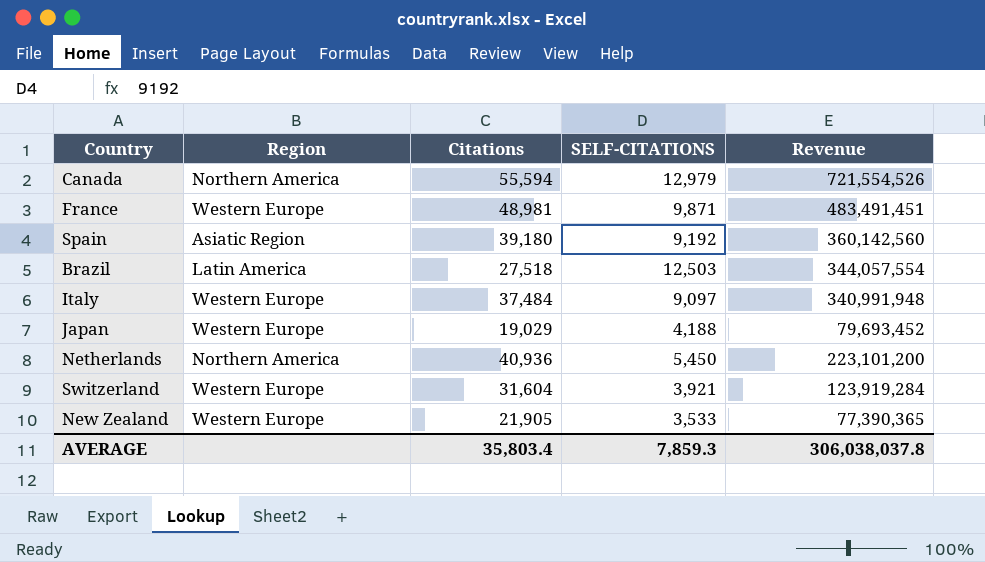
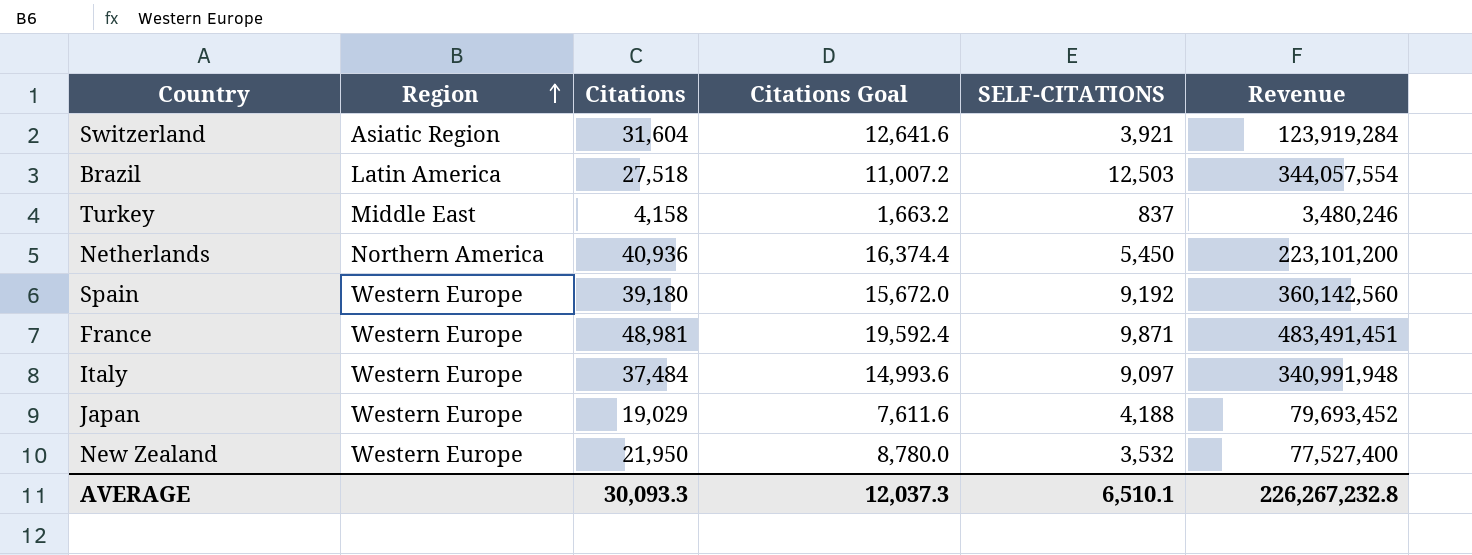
row order: none -> Region ascending
column Citations Goal | formula: none -> [Citations] * 0.4
row Canada: Northern America | 55,594 | 12,979 | 721,554,526 -> none
Switzerland | Region: Western Europe -> Asiatic Region
row Turkey: none -> Middle East | 4,158 | 1,663.2 | 837 | 3,480,246
Spain | Region: Asiatic Region -> Western Europe
New Zealand | Citations: 21,905 -> 21,950
New Zealand | SELF-CITATIONS: 3,533 -> 3,532
New Zealand | Revenue: 77,390,365 -> 77,527,400
AVERAGE | Citations: 35,803.4 -> 30,093.3
AVERAGE | SELF-CITATIONS: 7,859.3 -> 6,510.1
AVERAGE | Revenue: 306,038,037.8 -> 226,267,232.8

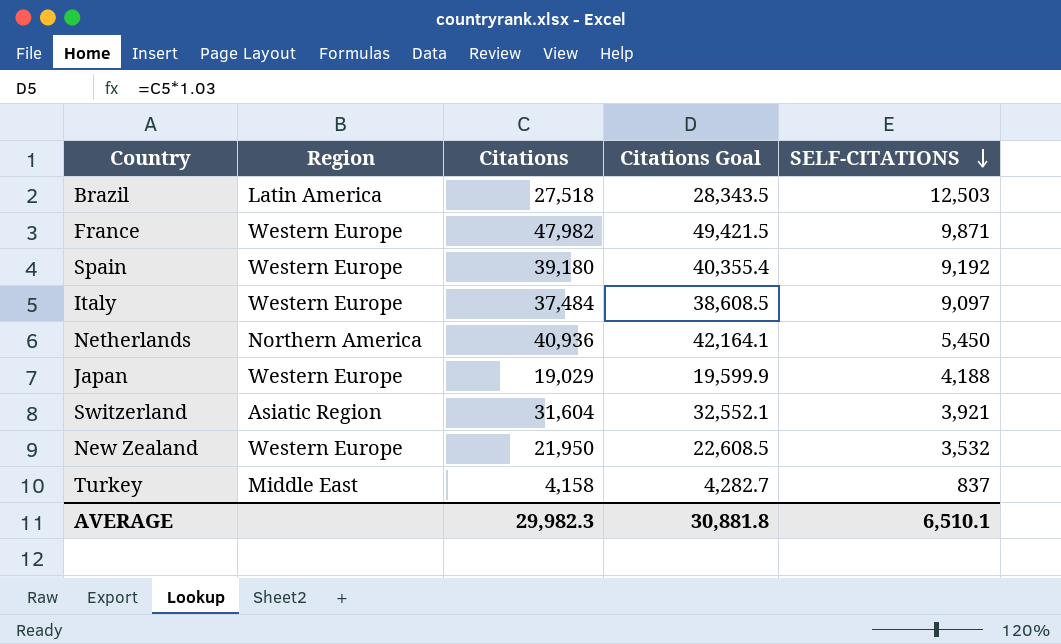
row order: Region ascending -> SELF-CITATIONS descending
column Revenue | formula: [Citations] * [SELF-CITATIONS] -> none
column Citations Goal | formula: [Citations] * 0.4 -> [Citations] * 1.03
France | Citations: 48,981 -> 47,982
AVERAGE | Citations: 30,093.3 -> 29,982.3
AVERAGE | Citations Goal: 12,037.3 -> 30,881.8

